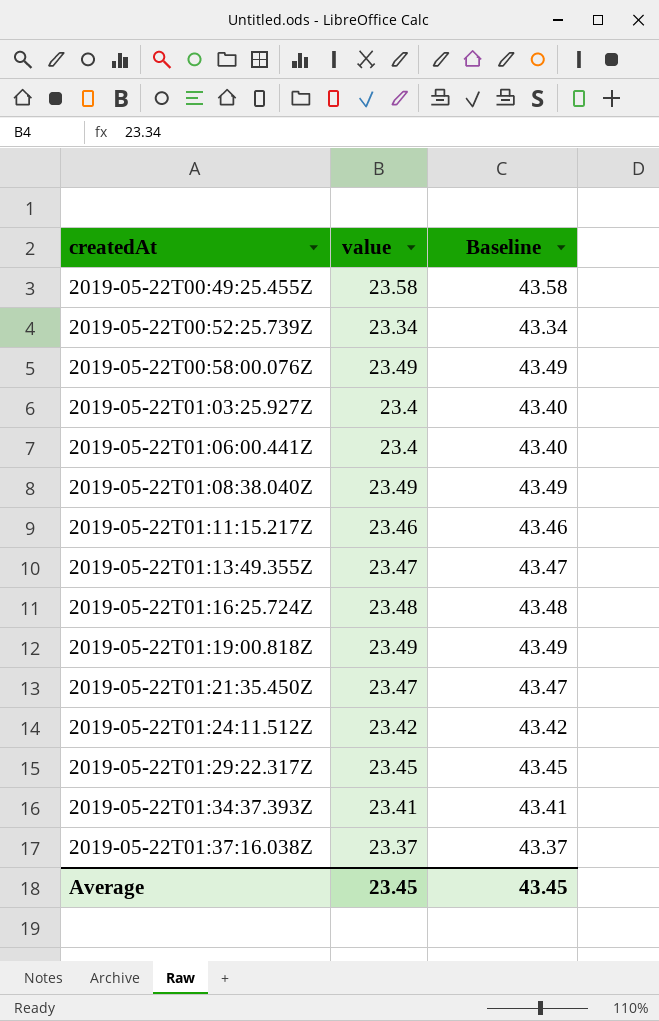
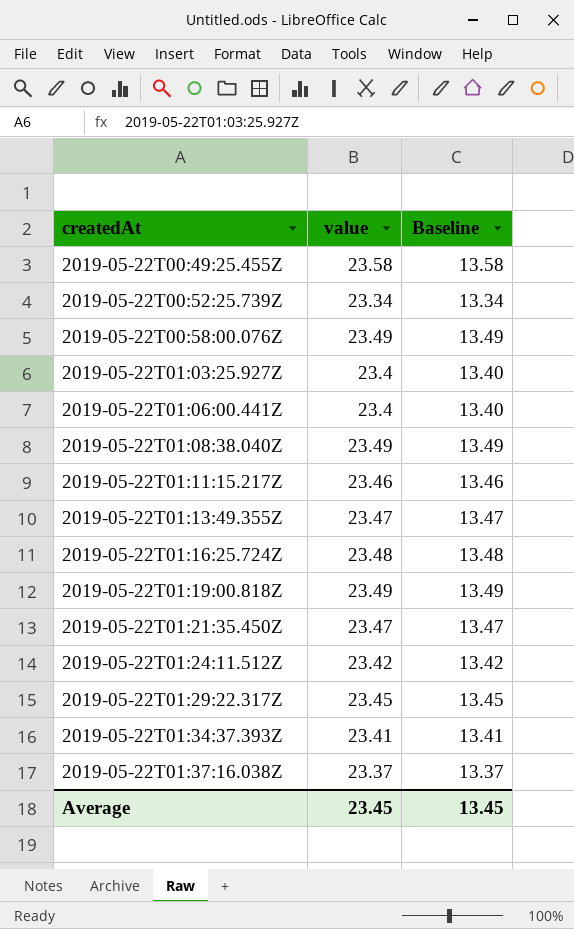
column Baseline | formula: [value] + 20 -> [value] - 10
Average | Baseline: 43.45 -> 13.45

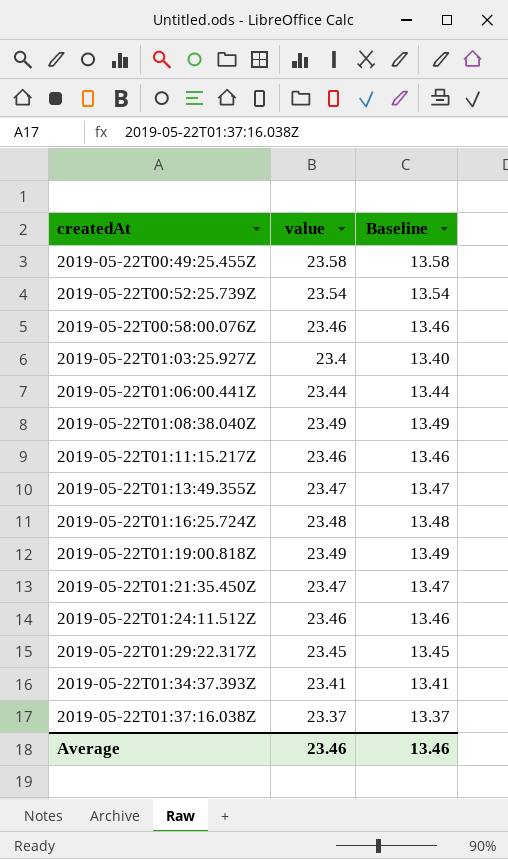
2019-05-22T00:52:25.739Z | value: 23.34 -> 23.54
2019-05-22T00:52:25.739Z | Baseline: 13.34 -> 13.54
2019-05-22T00:58:00.076Z | value: 23.49 -> 23.46
2019-05-22T00:58:00.076Z | Baseline: 13.49 -> 13.46
2019-05-22T01:06:00.441Z | value: 23.4 -> 23.44
2019-05-22T01:06:00.441Z | Baseline: 13.40 -> 13.44
2019-05-22T01:24:11.512Z | value: 23.42 -> 23.46
2019-05-22T01:24:11.512Z | Baseline: 13.42 -> 13.46
Average | value: 23.45 -> 23.46
Average | Baseline: 13.45 -> 13.46

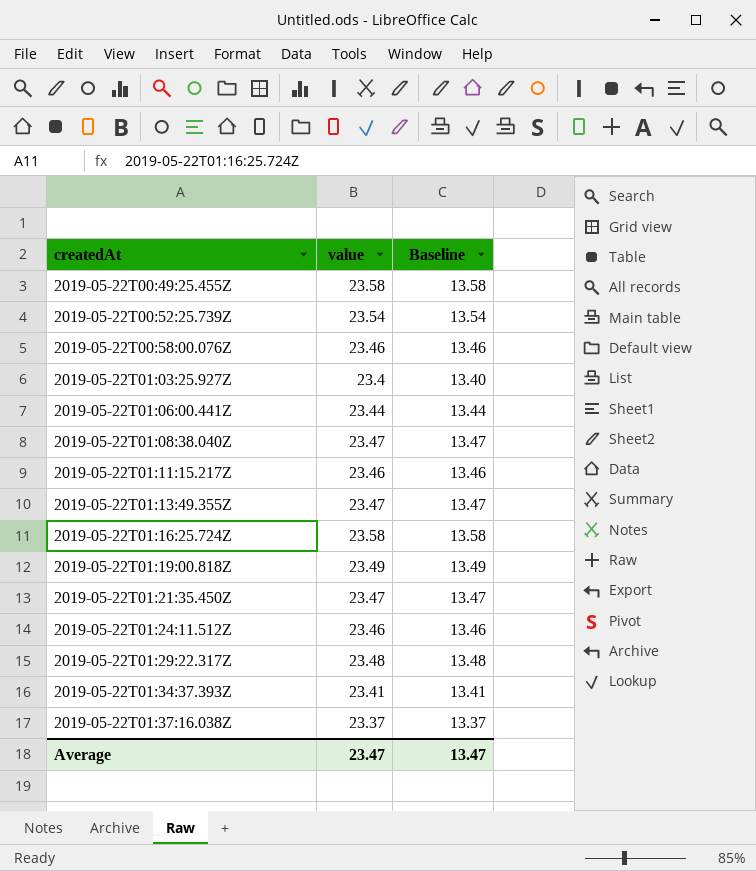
2019-05-22T01:08:38.040Z | value: 23.49 -> 23.47
2019-05-22T01:08:38.040Z | Baseline: 13.49 -> 13.47
2019-05-22T01:16:25.724Z | value: 23.48 -> 23.58
2019-05-22T01:16:25.724Z | Baseline: 13.48 -> 13.58
2019-05-22T01:29:22.317Z | value: 23.45 -> 23.48
2019-05-22T01:29:22.317Z | Baseline: 13.45 -> 13.48
Average | value: 23.46 -> 23.47
Average | Baseline: 13.46 -> 13.47

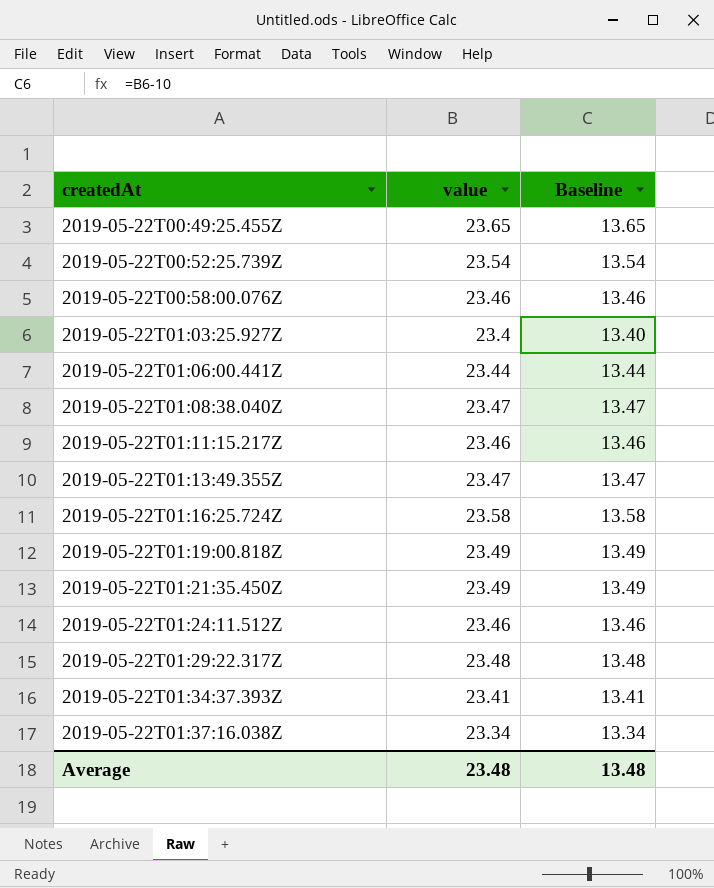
2019-05-22T00:49:25.455Z | value: 23.58 -> 23.65
2019-05-22T00:49:25.455Z | Baseline: 13.58 -> 13.65
2019-05-22T01:21:35.450Z | value: 23.47 -> 23.49
2019-05-22T01:21:35.450Z | Baseline: 13.47 -> 13.49
2019-05-22T01:37:16.038Z | value: 23.37 -> 23.34
2019-05-22T01:37:16.038Z | Baseline: 13.37 -> 13.34
Average | value: 23.47 -> 23.48
Average | Baseline: 13.47 -> 13.48

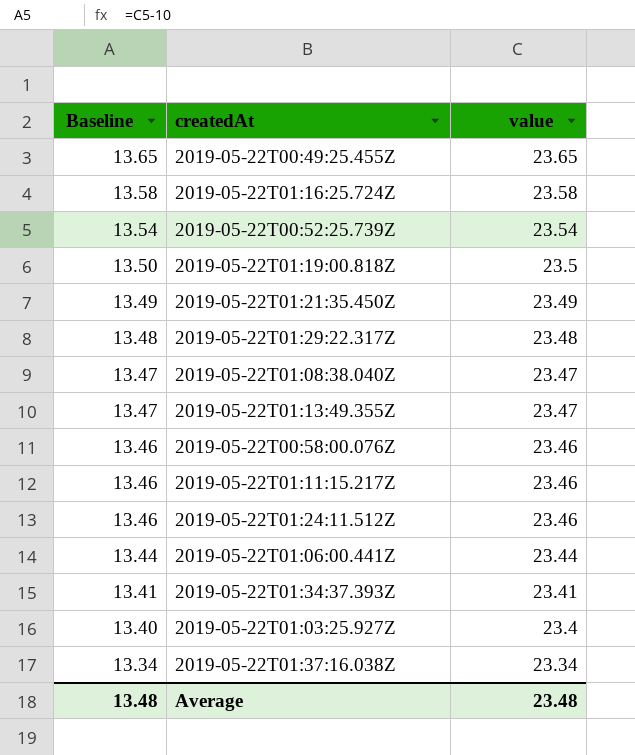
row order: createdAt ascending -> Baseline descending
column Baseline | position: 3 -> 1
2019-05-22T01:19:00.818Z | Baseline: 13.49 -> 13.50
2019-05-22T01:19:00.818Z | value: 23.49 -> 23.5

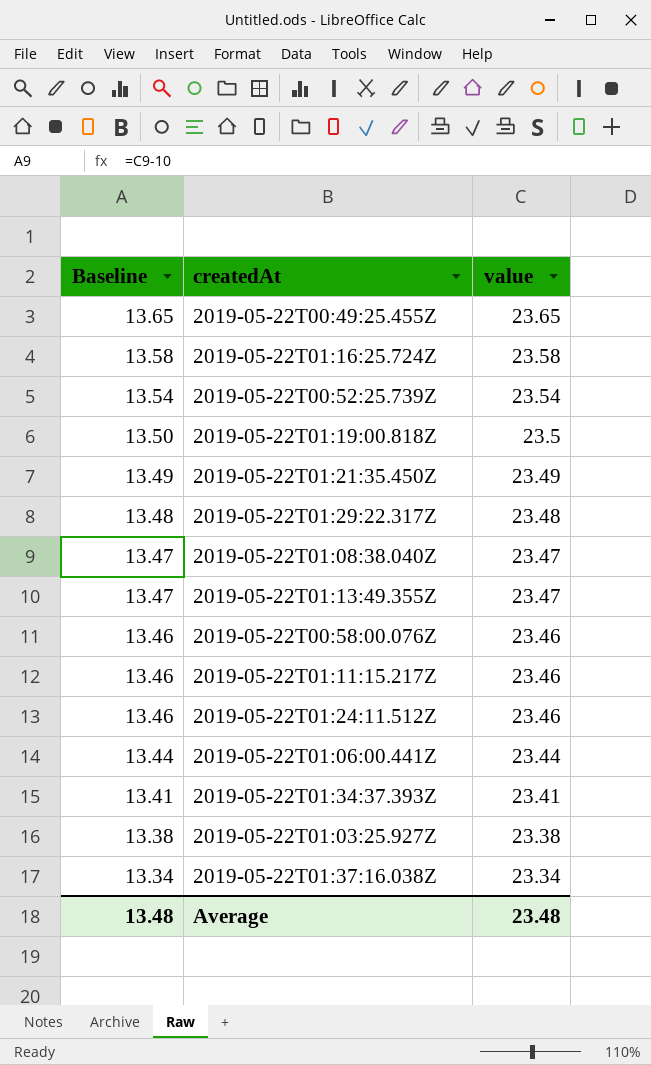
2019-05-22T01:03:25.927Z | Baseline: 13.40 -> 13.38
2019-05-22T01:03:25.927Z | value: 23.4 -> 23.38

